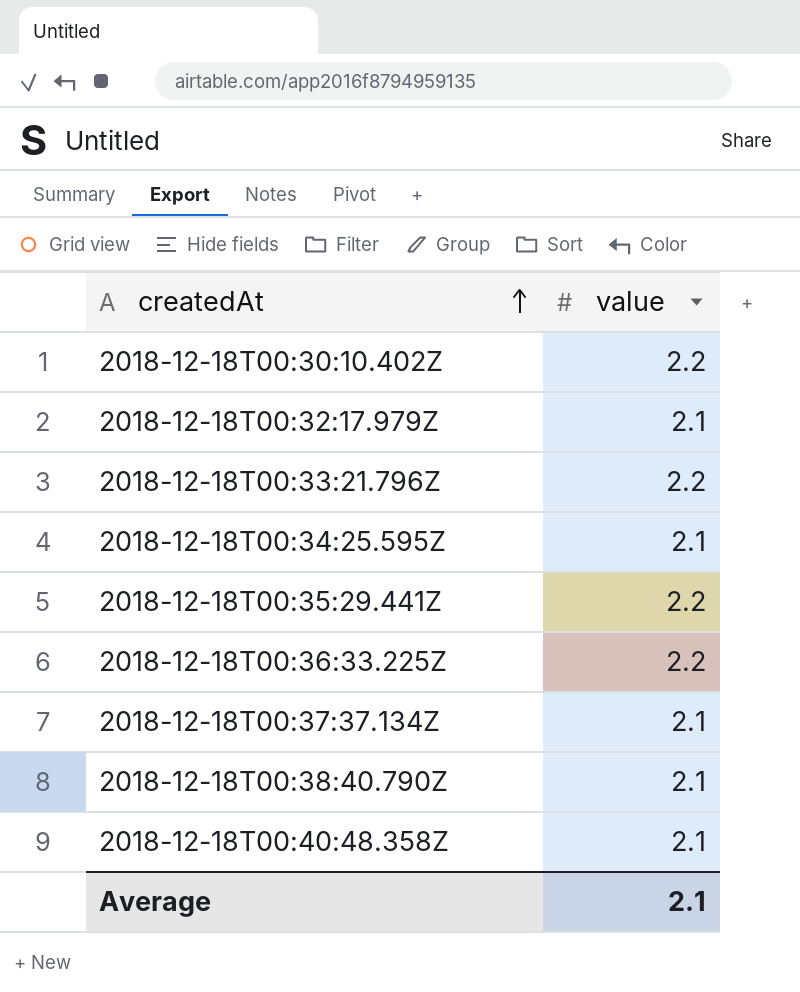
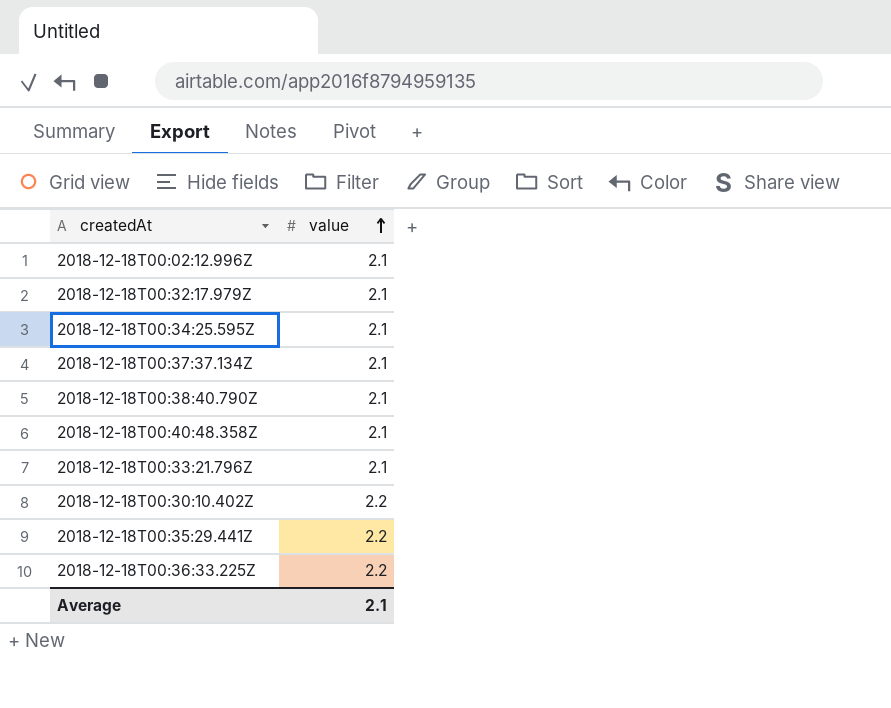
row order: createdAt ascending -> value ascending
row 2018-12-18T00:02:12.996Z: none -> 2.1
2018-12-18T00:33:21.796Z | value: 2.2 -> 2.1

